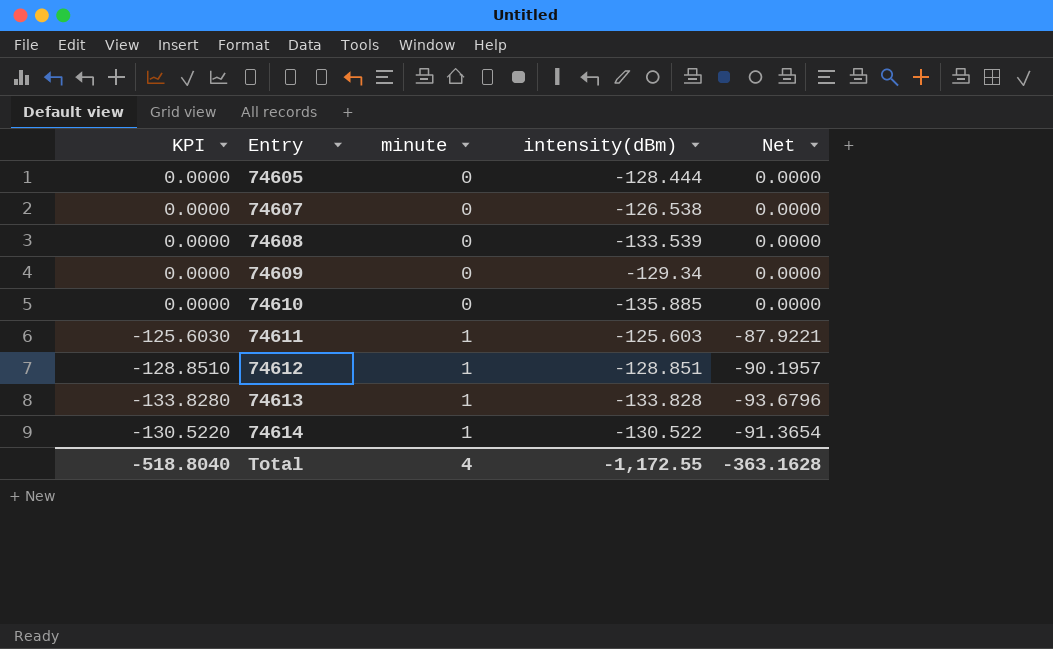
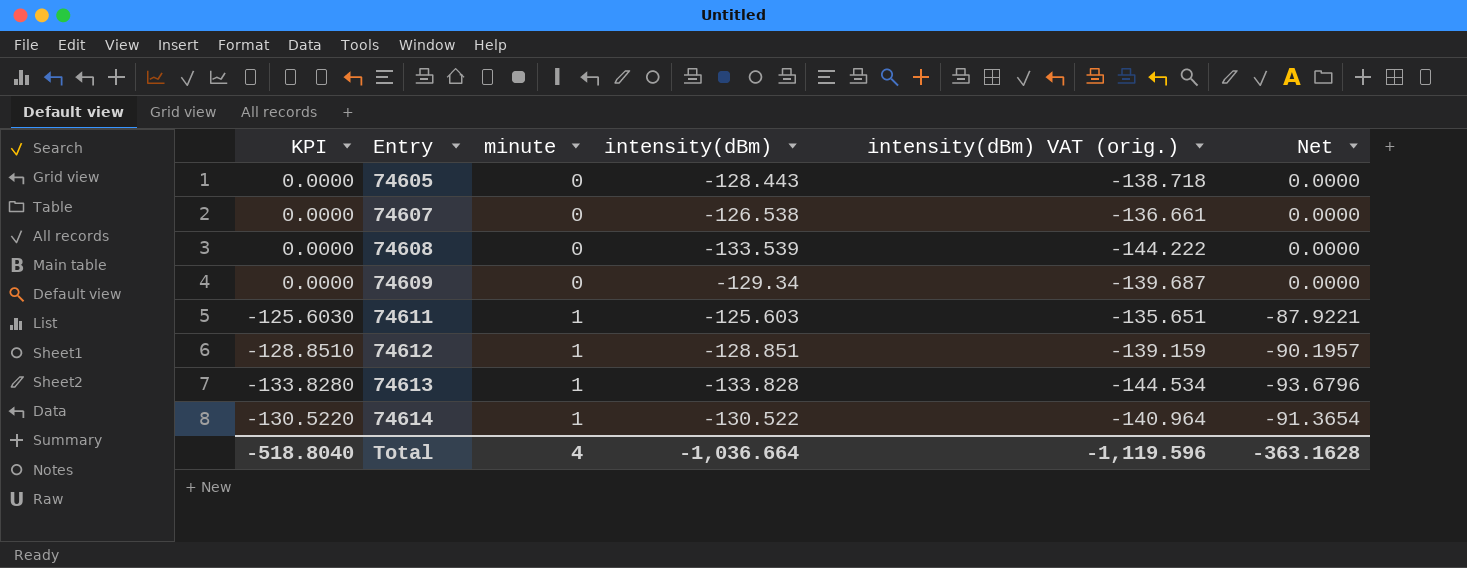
column intensity(dBm) VAT (orig.) | formula: none -> [intensity(dBm)] * 1.08
row 74610: 0.0000 | 0 | -135.885 | 0.0000 -> none
74605 | intensity(dBm): -128.444 -> -128.443
Total | intensity(dBm): -1,172.55 -> -1,036.664

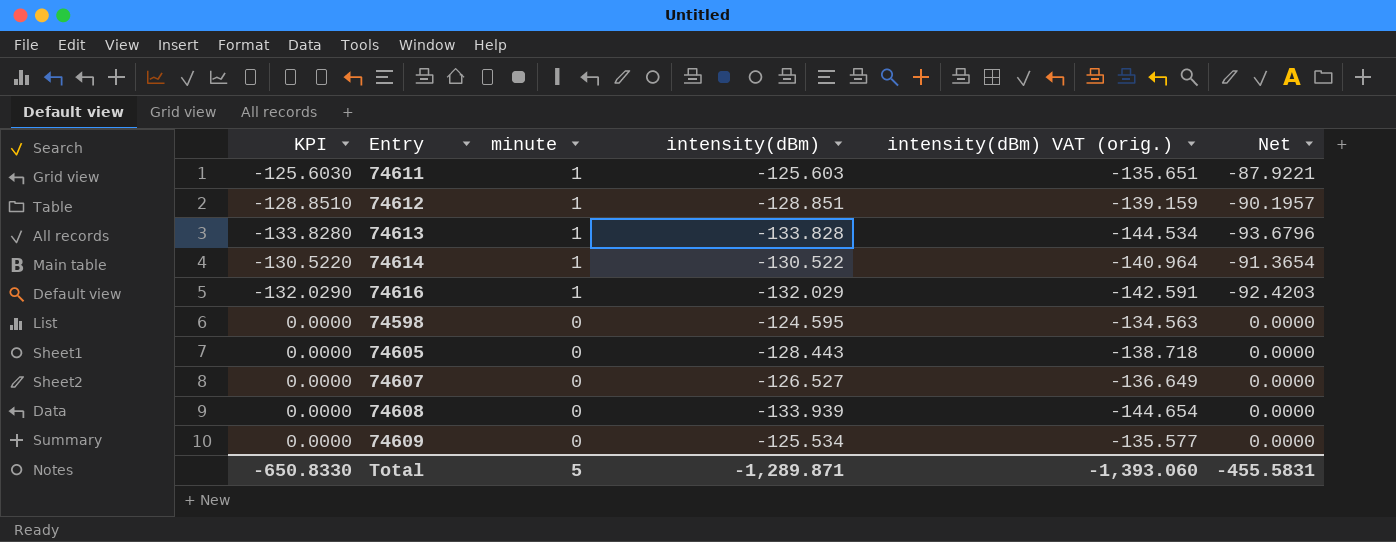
row order: Entry ascending -> minute descending
row 74616: none -> -132.0290 | 1 | -132.029 | -142.591 | -92.4203
row 74598: none -> 0.0000 | 0 | -124.595 | -134.563 | 0.0000
74607 | intensity(dBm): -126.538 -> -126.527
74607 | intensity(dBm) VAT (orig.): -136.661 -> -136.649
74608 | intensity(dBm): -133.539 -> -133.939
74608 | intensity(dBm) VAT (orig.): -144.222 -> -144.654
74609 | intensity(dBm): -129.34 -> -125.534
74609 | intensity(dBm) VAT (orig.): -139.687 -> -135.577
Total | KPI: -518.8040 -> -650.8330
Total | minute: 4 -> 5
Total | intensity(dBm): -1,036.664 -> -1,289.871
Total | intensity(dBm) VAT (orig.): -1,119.596 -> -1,393.060
Total | Net: -363.1628 -> -455.5831

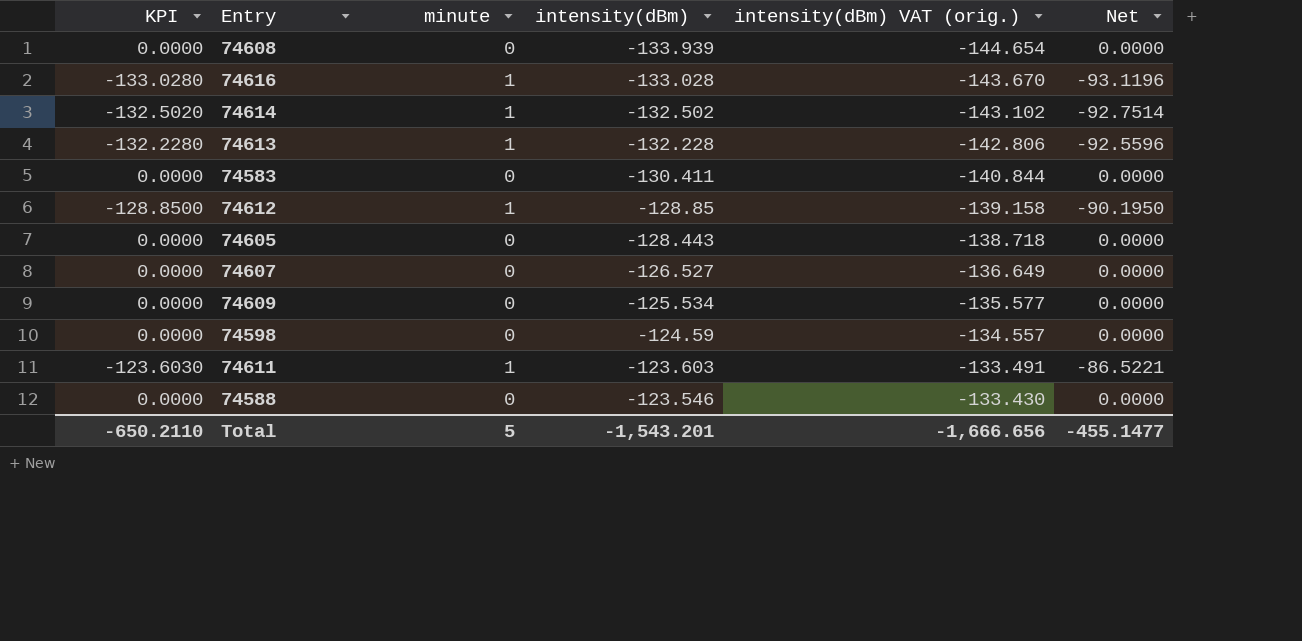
row order: minute descending -> intensity(dBm) ascending
74616 | KPI: -132.0290 -> -133.0280
74616 | intensity(dBm): -132.029 -> -133.028
74616 | intensity(dBm) VAT (orig.): -142.591 -> -143.670
74616 | Net: -92.4203 -> -93.1196
74614 | KPI: -130.5220 -> -132.5020
74614 | intensity(dBm): -130.522 -> -132.502
74614 | intensity(dBm) VAT (orig.): -140.964 -> -143.102
74614 | Net: -91.3654 -> -92.7514
74613 | KPI: -133.8280 -> -132.2280
74613 | intensity(dBm): -133.828 -> -132.228
74613 | intensity(dBm) VAT (orig.): -144.534 -> -142.806
74613 | Net: -93.6796 -> -92.5596
row 74583: none -> 0.0000 | 0 | -130.411 | -140.844 | 0.0000
74612 | KPI: -128.8510 -> -128.8500
74612 | intensity(dBm): -128.851 -> -128.85
74612 | intensity(dBm) VAT (orig.): -139.159 -> -139.158
74612 | Net: -90.1957 -> -90.1950
74598 | intensity(dBm): -124.595 -> -124.59
74598 | intensity(dBm) VAT (orig.): -134.563 -> -134.557
74611 | KPI: -125.6030 -> -123.6030
74611 | intensity(dBm): -125.603 -> -123.603
74611 | intensity(dBm) VAT (orig.): -135.651 -> -133.491
74611 | Net: -87.9221 -> -86.5221
row 74588: none -> 0.0000 | 0 | -123.546 | -133.430 | 0.0000
Total | KPI: -650.8330 -> -650.2110
Total | intensity(dBm): -1,289.871 -> -1,543.201
Total | intensity(dBm) VAT (orig.): -1,393.060 -> -1,666.656
Total | Net: -455.5831 -> -455.1477

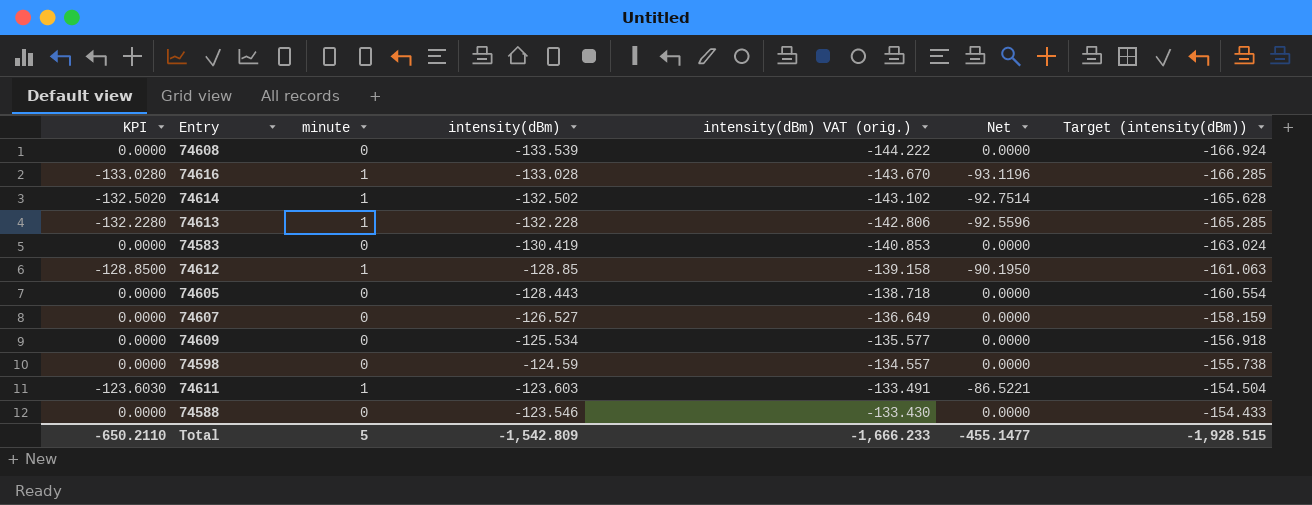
column Target (intensity(dBm)) | formula: none -> [intensity(dBm)] * 1.25
74608 | intensity(dBm): -133.939 -> -133.539
74608 | intensity(dBm) VAT (orig.): -144.654 -> -144.222
74583 | intensity(dBm): -130.411 -> -130.419
74583 | intensity(dBm) VAT (orig.): -140.844 -> -140.853
Total | intensity(dBm): -1,543.201 -> -1,542.809
Total | intensity(dBm) VAT (orig.): -1,666.656 -> -1,666.233

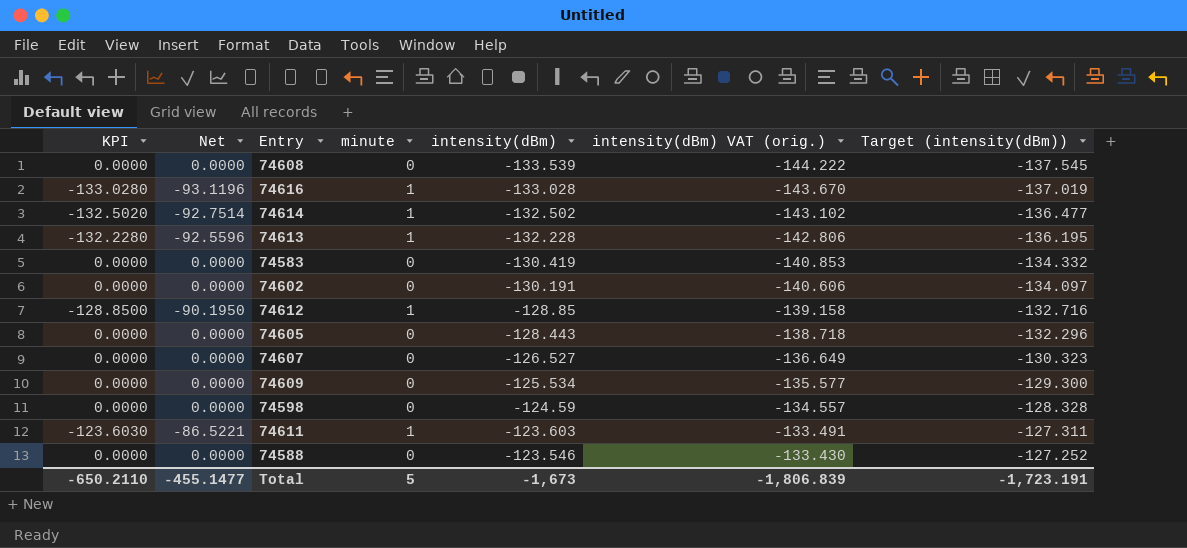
column Net | position: 6 -> 2
column Target (intensity(dBm)) | formula: [intensity(dBm)] * 1.25 -> [intensity(dBm)] * 1.03
row 74602: none -> 0.0000 | 0.0000 | 0 | -130.191 | -140.606 | -134.097
Total | intensity(dBm): -1,542.809 -> -1,673
Total | intensity(dBm) VAT (orig.): -1,666.233 -> -1,806.839
Total | Target (intensity(dBm)): -1,928.515 -> -1,723.191

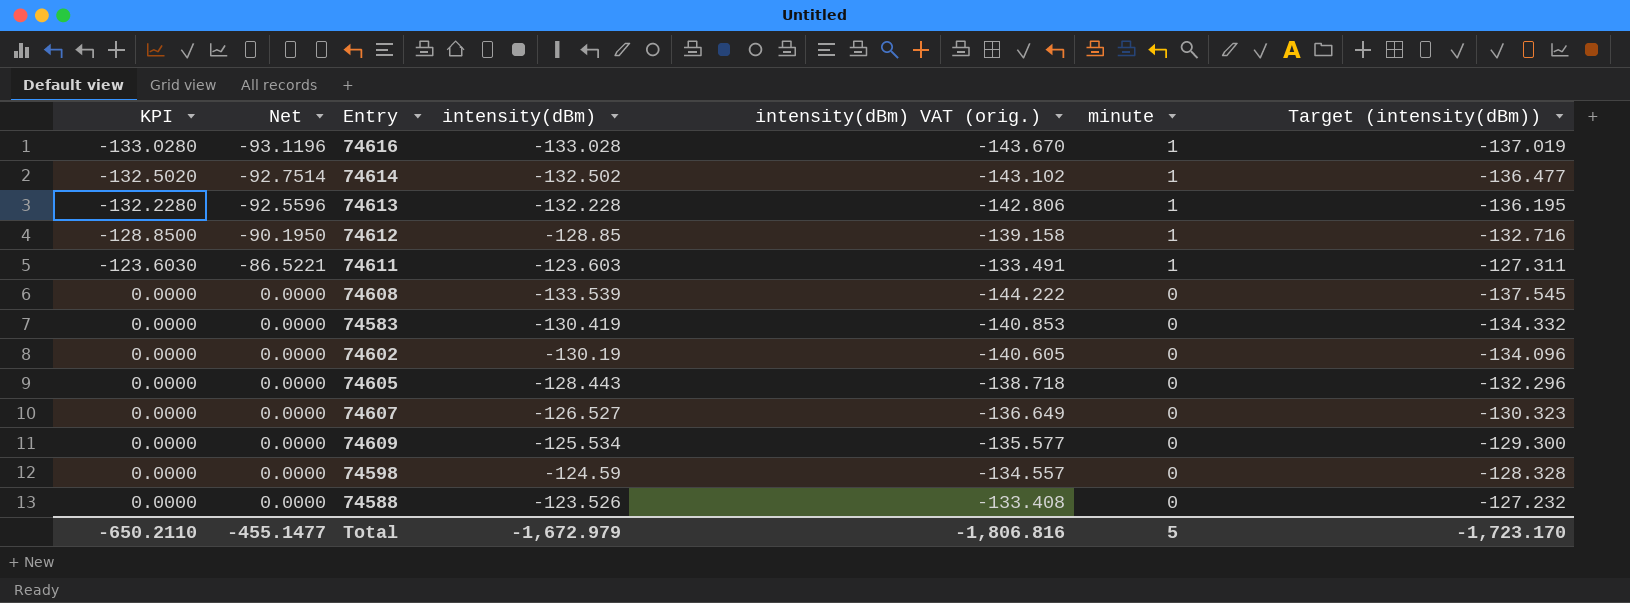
row order: intensity(dBm) ascending -> KPI ascending
column minute | position: 4 -> 6
74602 | intensity(dBm): -130.191 -> -130.19
74602 | intensity(dBm) VAT (orig.): -140.606 -> -140.605
74602 | Target (intensity(dBm)): -134.097 -> -134.096
74588 | intensity(dBm): -123.546 -> -123.526
74588 | intensity(dBm) VAT (orig.): -133.430 -> -133.408
74588 | Target (intensity(dBm)): -127.252 -> -127.232
Total | intensity(dBm): -1,673 -> -1,672.979
Total | intensity(dBm) VAT (orig.): -1,806.839 -> -1,806.816
Total | Target (intensity(dBm)): -1,723.191 -> -1,723.170

